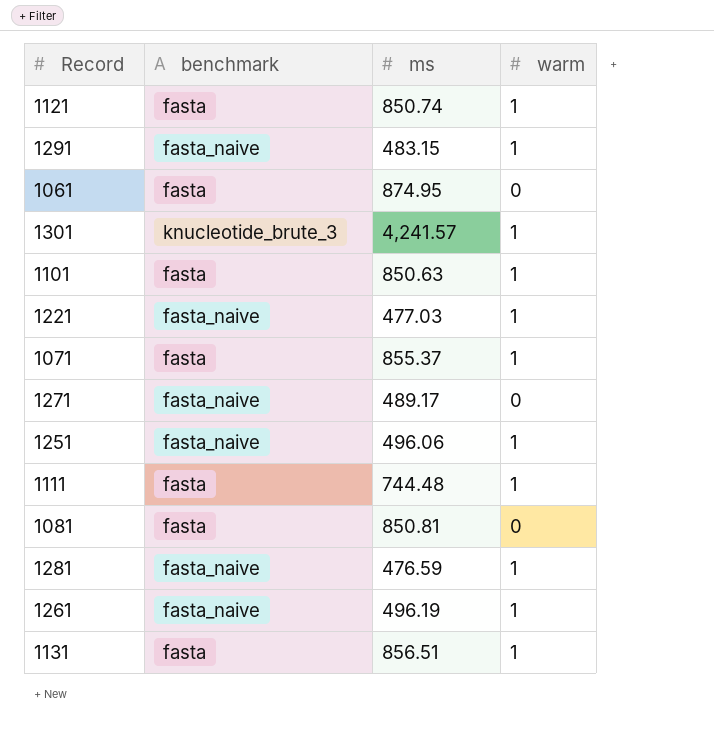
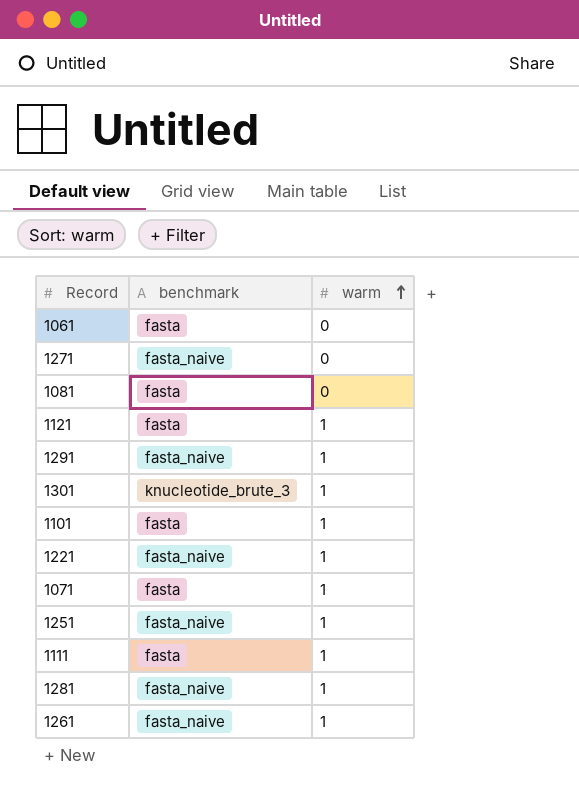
row order: none -> warm ascending
column ms | position: 3 -> none
row 1131: fasta | 856.51 | 1 -> none

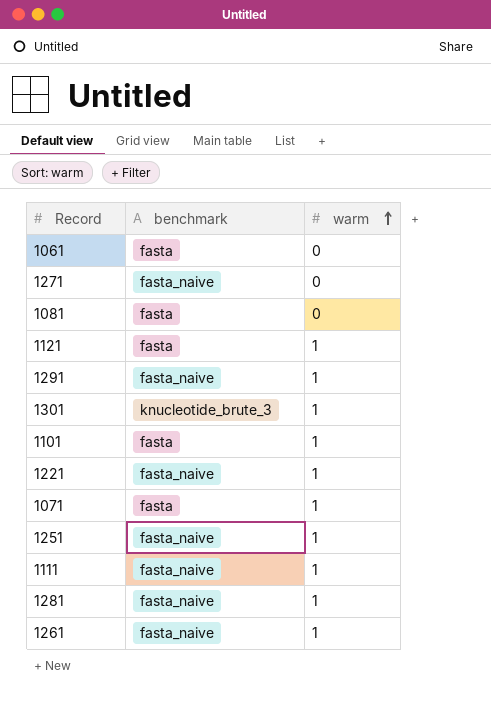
1111 | benchmark: fasta -> fasta_naive

